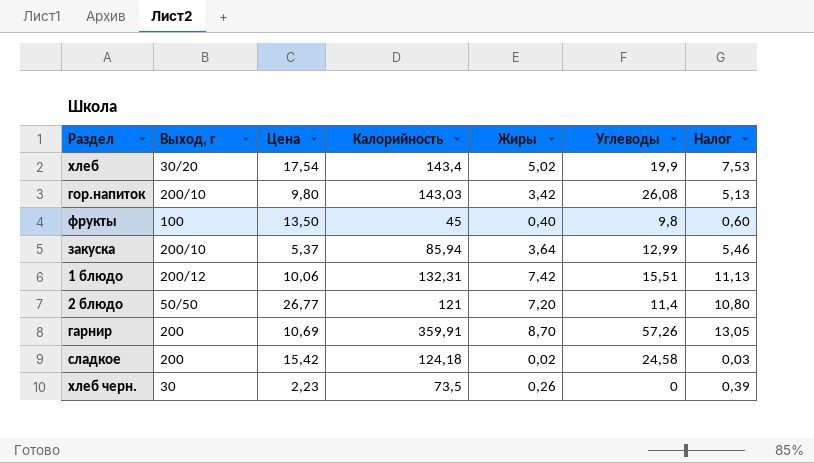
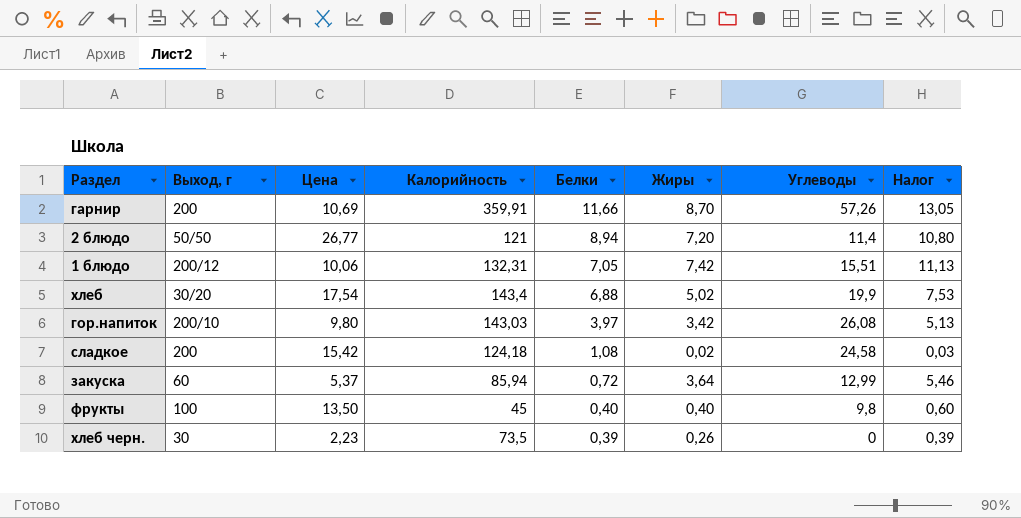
row order: none -> Белки descending
column Белки | position: none -> 5
закуска | Выход, г: 200/10 -> 60

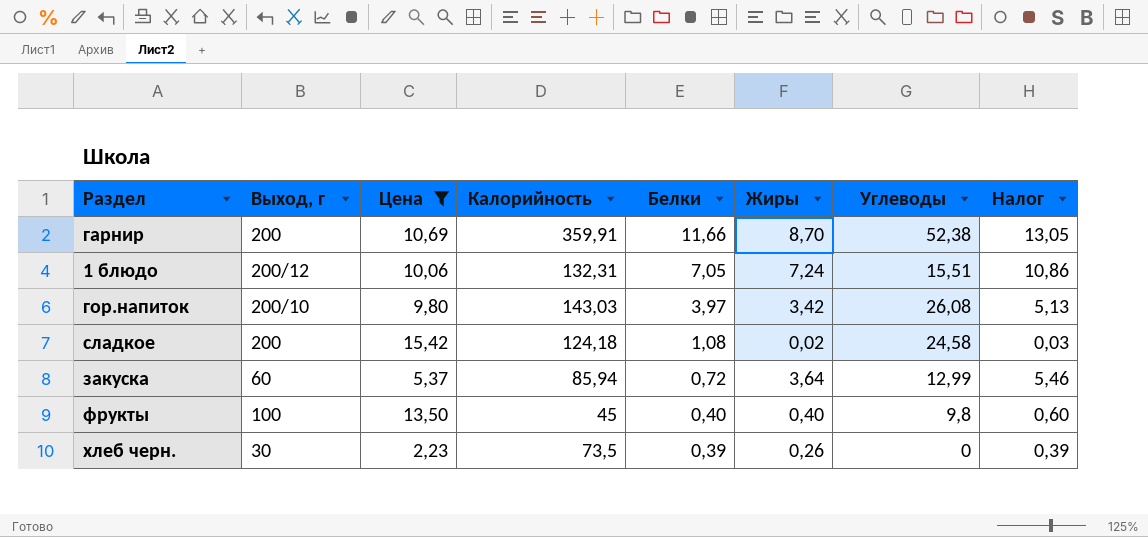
filter: none -> Цена <= 15,42
гарнир | Углеводы: 57,26 -> 52,38
1 блюдо | Жиры: 7,42 -> 7,24
1 блюдо | Налог: 11,13 -> 10,86

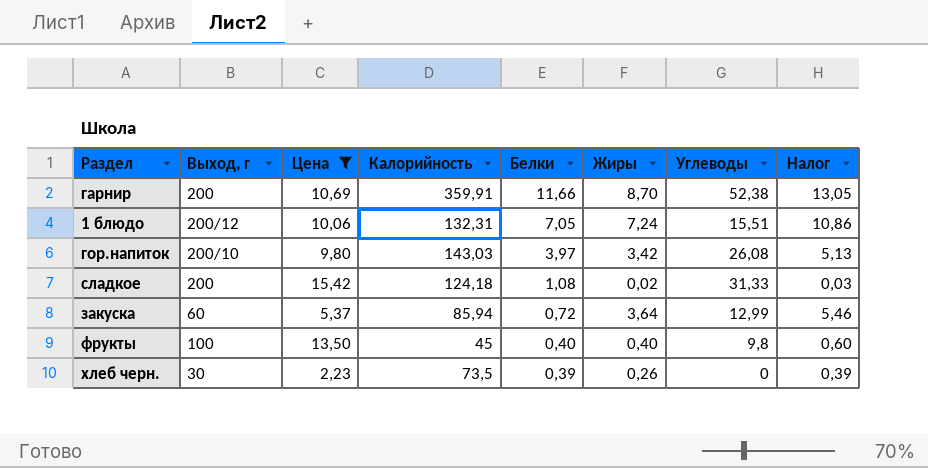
сладкое | Углеводы: 24,58 -> 31,33

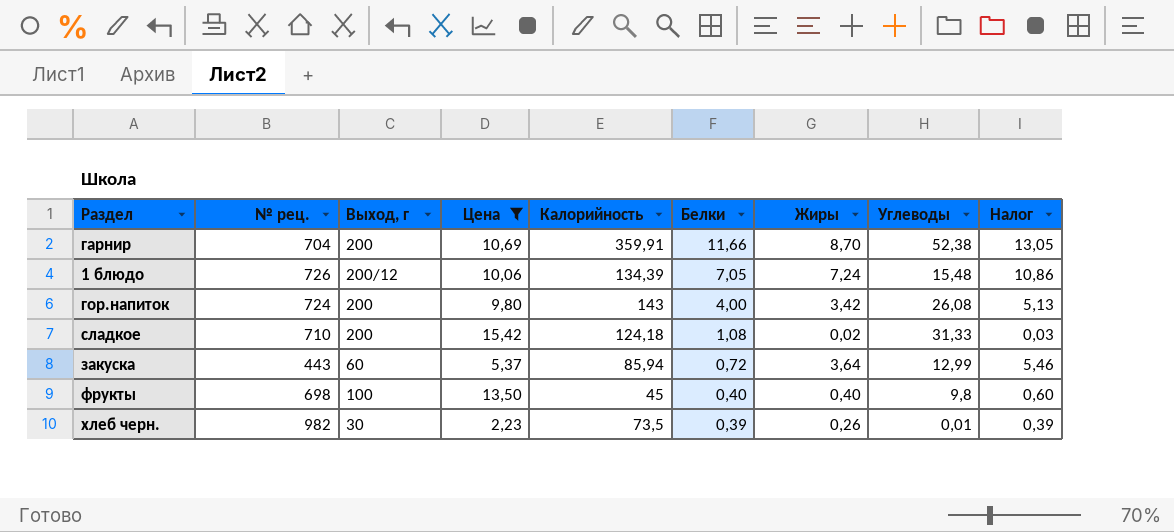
column № рец. | position: none -> 2
1 блюдо | Калорийность: 132,31 -> 134,39
1 блюдо | Углеводы: 15,51 -> 15,48
гор.напиток | Выход, г: 200/10 -> 200
гор.напиток | Калорийность: 143,03 -> 143
гор.напиток | Белки: 3,97 -> 4,00
хлеб черн. | Углеводы: 0 -> 0,01

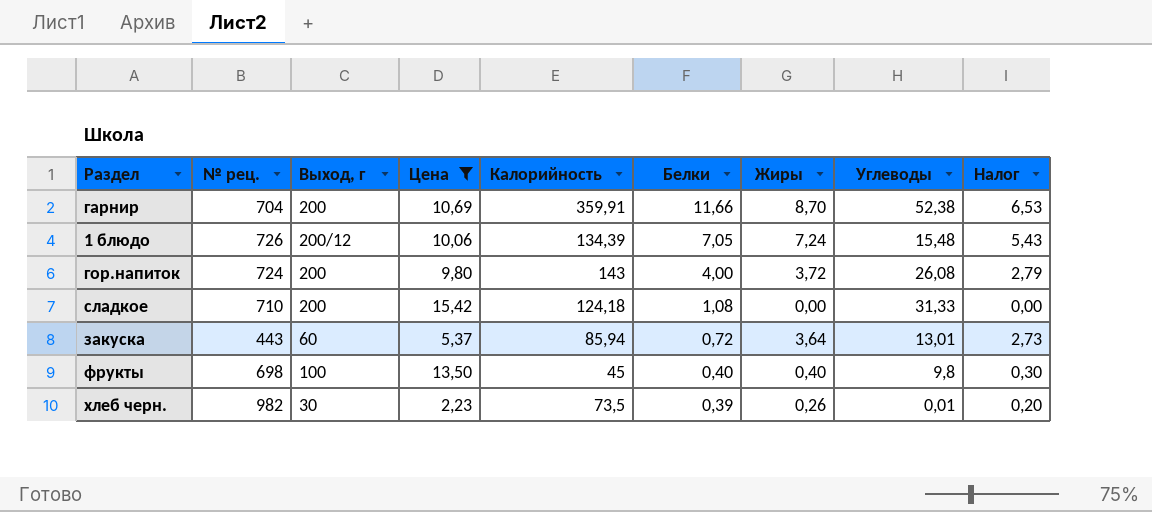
column Налог | formula: [Жиры] * 1,5 -> [Жиры] * 0,75
гор.напиток | Жиры: 3,42 -> 3,72
сладкое | Жиры: 0,02 -> 0,00
закуска | Углеводы: 12,99 -> 13,01

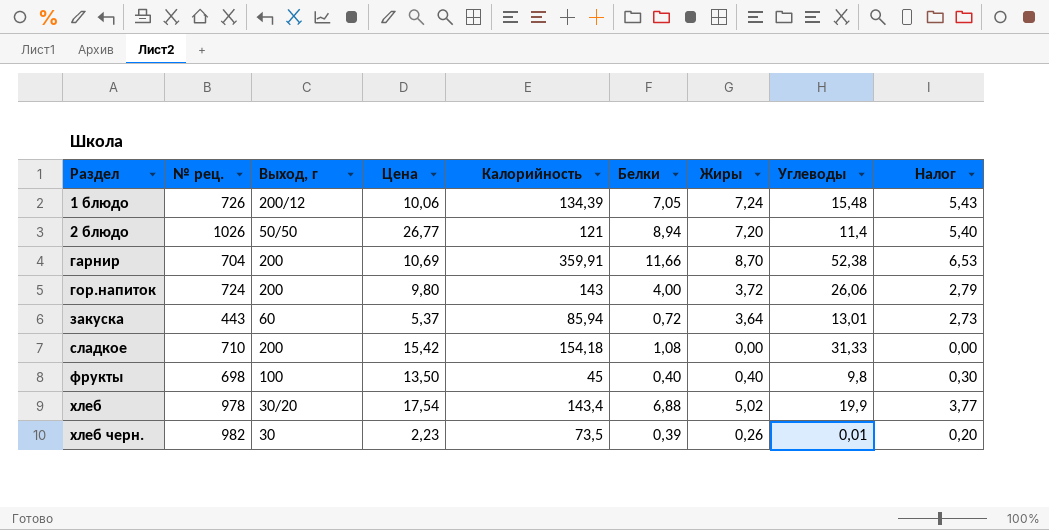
filter: Цена <= 15,42 -> none
row order: Белки descending -> Раздел ascending
гор.напиток | Углеводы: 26,08 -> 26,06
сладкое | Калорийность: 124,18 -> 154,18

